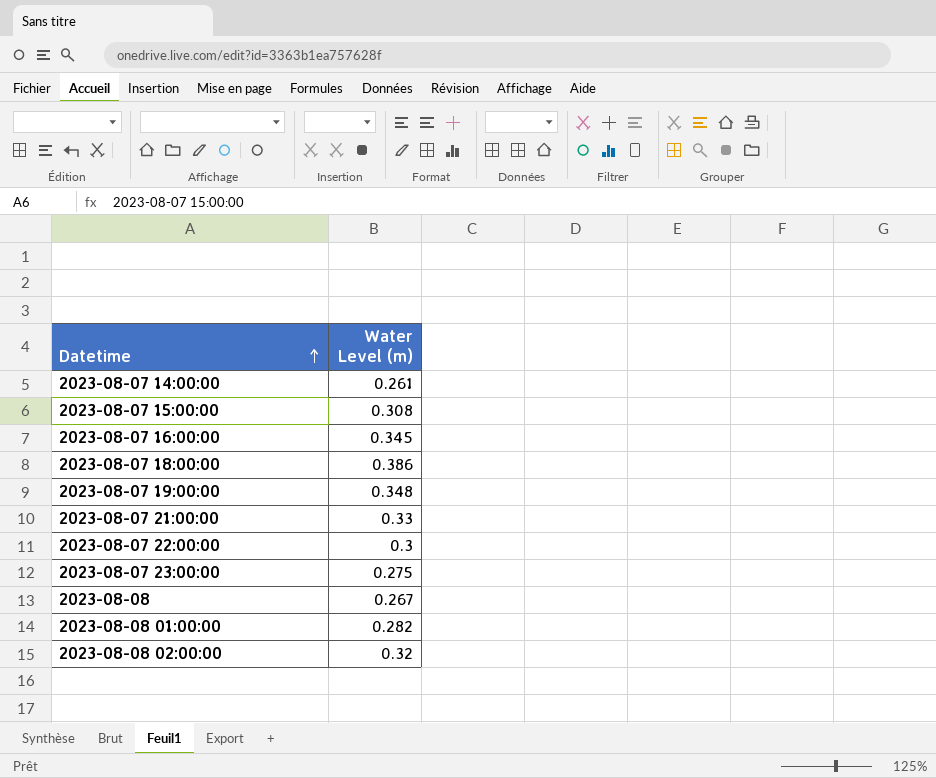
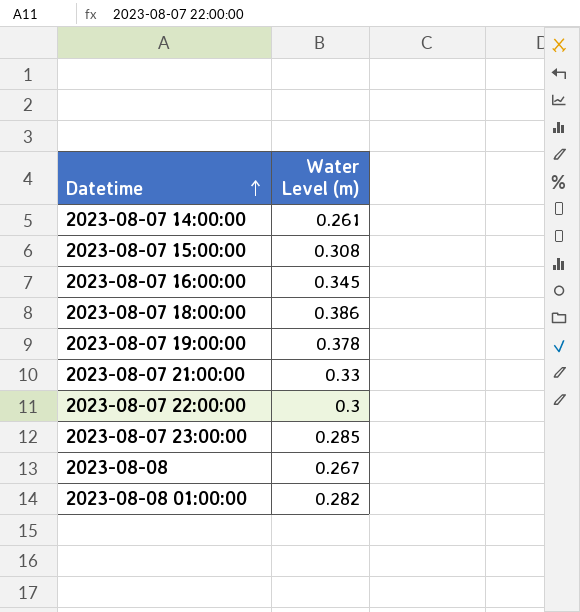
row 2023-08-08 02:00:00: 0.32 -> none
2023-08-07 19:00:00 | Water Level (m): 0.348 -> 0.378
2023-08-07 23:00:00 | Water Level (m): 0.275 -> 0.285

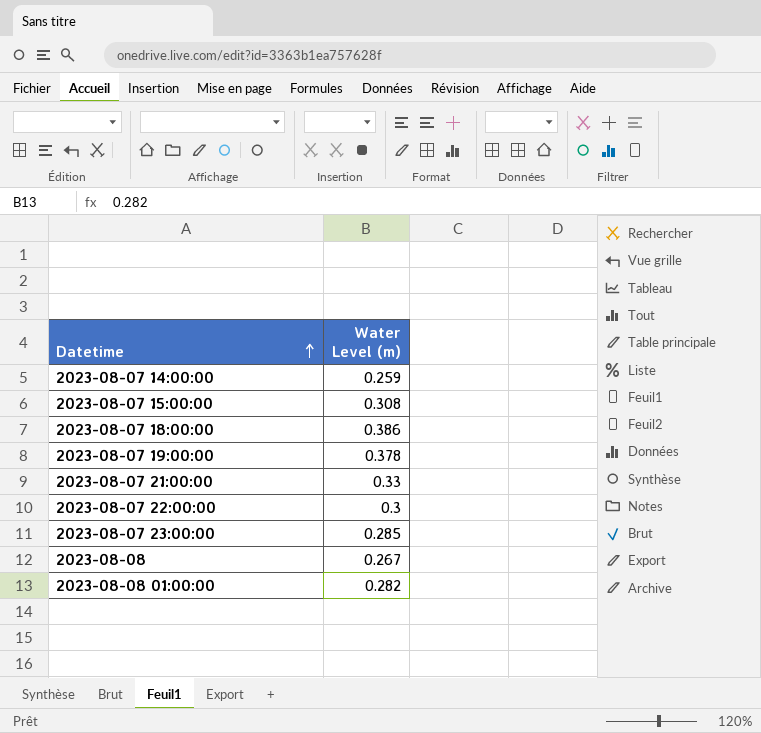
row 2023-08-07 16:00:00: 0.345 -> none
2023-08-07 14:00:00 | Water Level (m): 0.261 -> 0.259

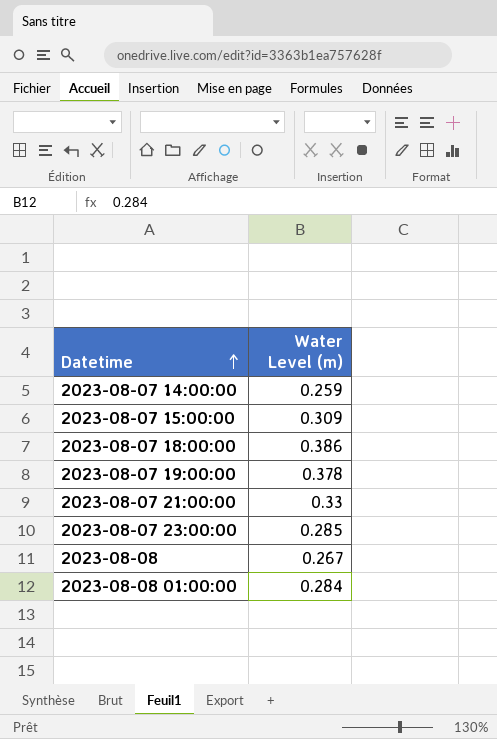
row 2023-08-07 22:00:00: 0.3 -> none
2023-08-07 15:00:00 | Water Level (m): 0.308 -> 0.309
2023-08-08 01:00:00 | Water Level (m): 0.282 -> 0.284

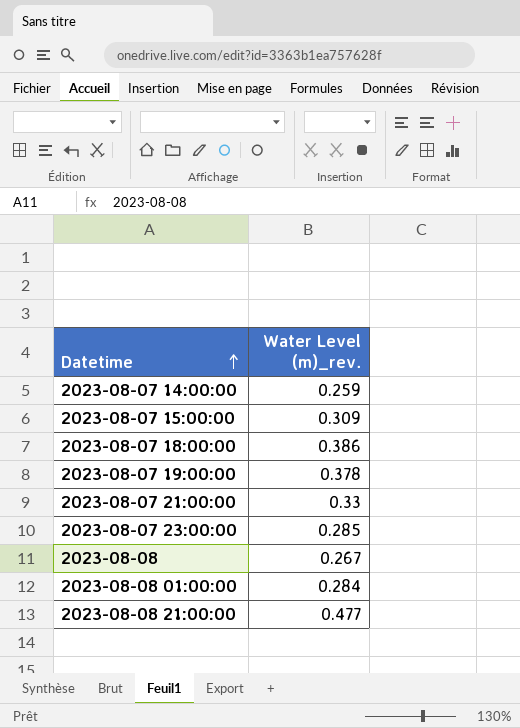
column name: Water Level (m) -> Water Level (m)_rev.
row 2023-08-08 21:00:00: none -> 0.477

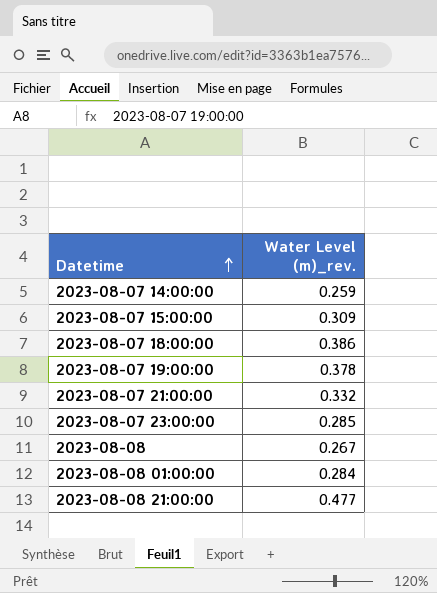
2023-08-07 21:00:00 | Water Level (m)_rev.: 0.33 -> 0.332

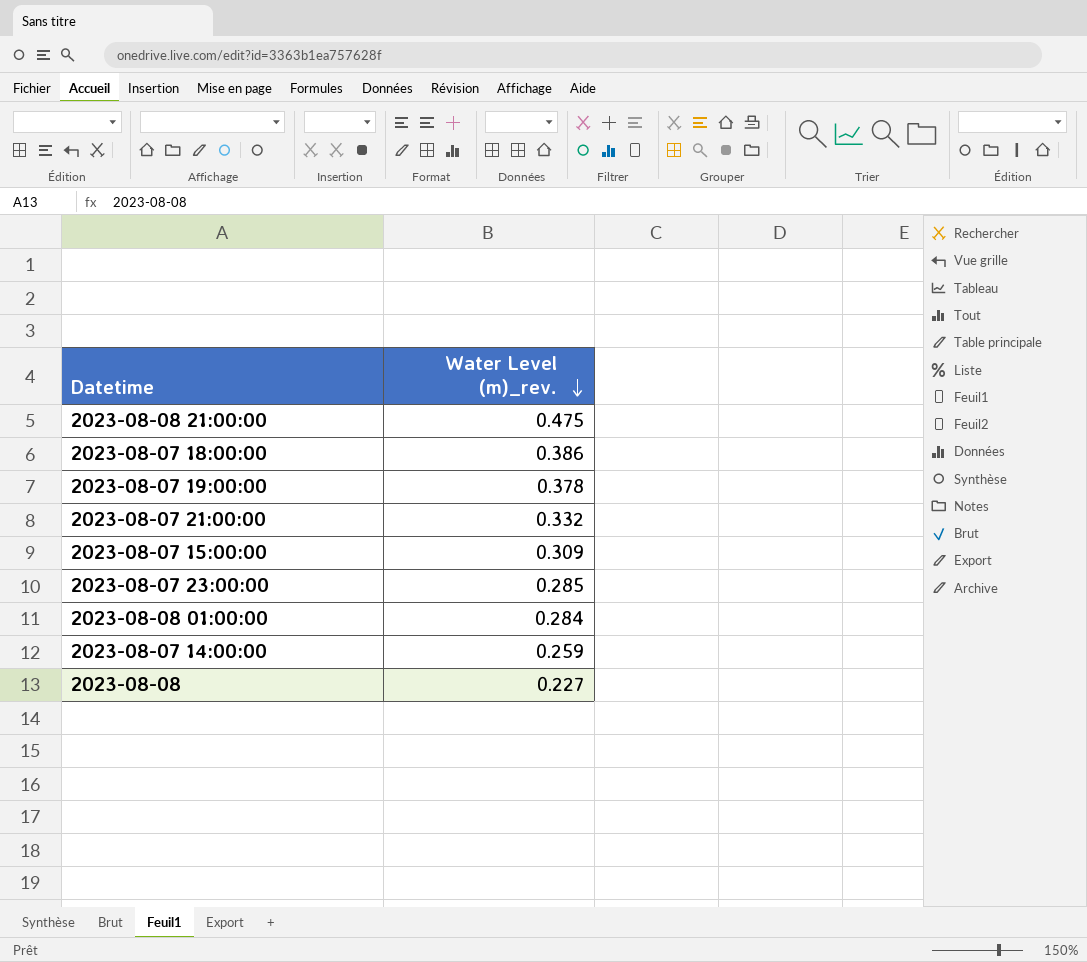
row order: Datetime ascending -> Water Level (m)_rev. descending
2023-08-08 21:00:00 | Water Level (m)_rev.: 0.477 -> 0.475
2023-08-08 | Water Level (m)_rev.: 0.267 -> 0.227

